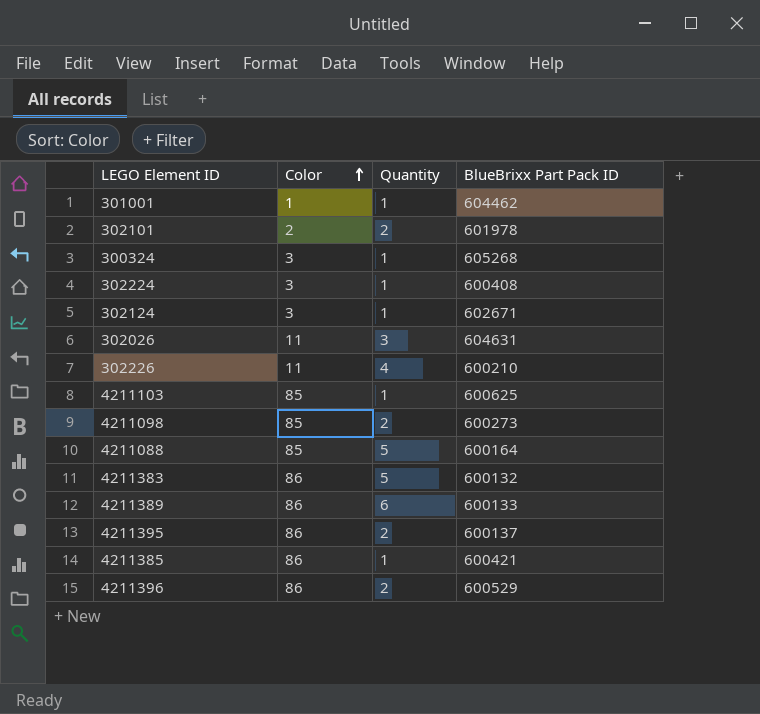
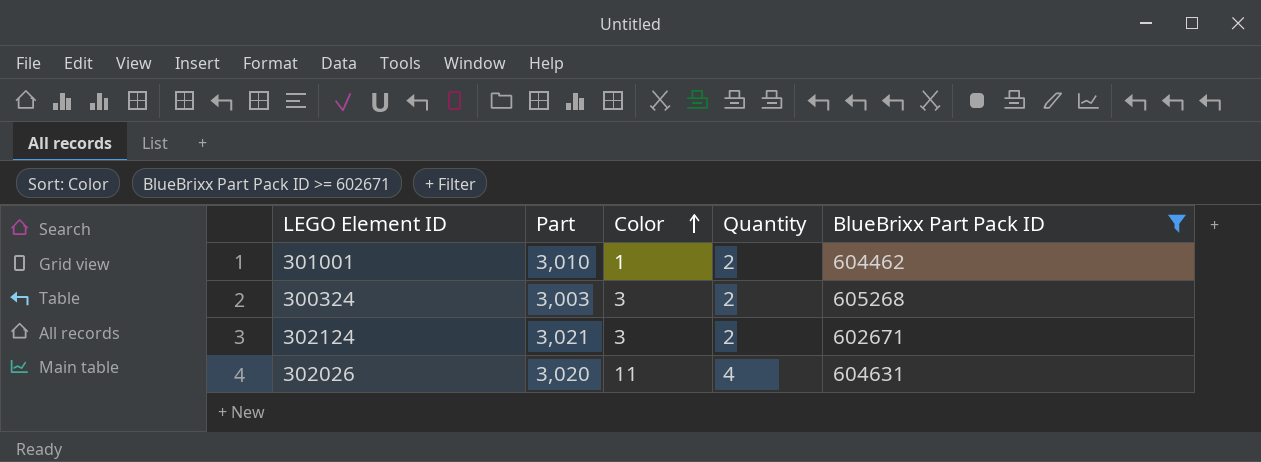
filter: none -> BlueBrixx Part Pack ID >= 602671
column Part | position: none -> 2
301001 | Quantity: 1 -> 2
300324 | Quantity: 1 -> 2
302124 | Quantity: 1 -> 2
302026 | Quantity: 3 -> 4

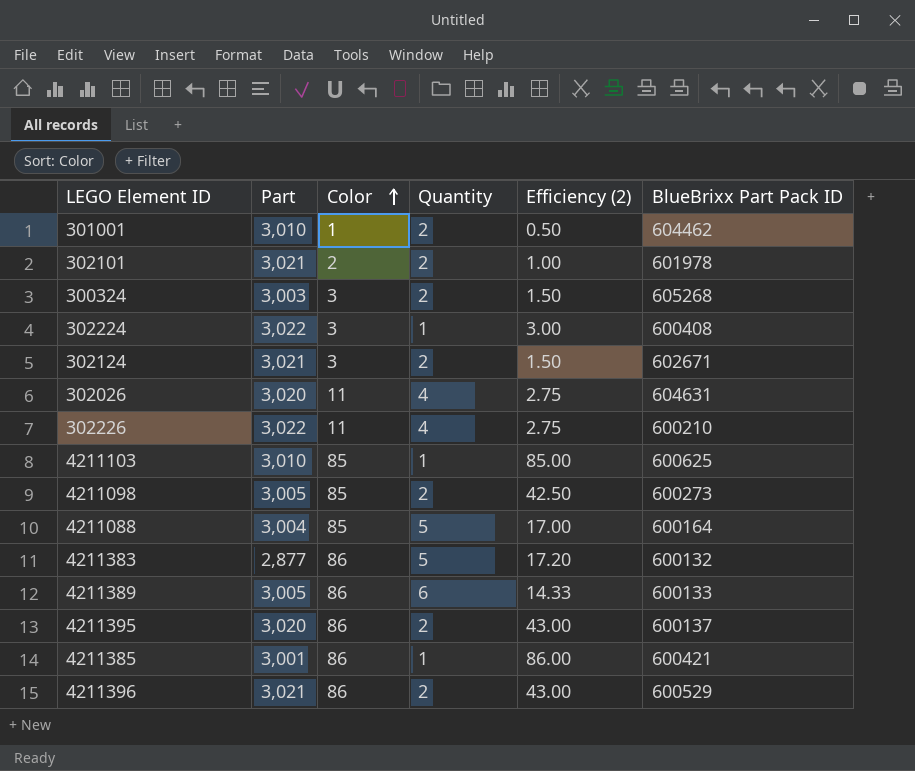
filter: BlueBrixx Part Pack ID >= 602671 -> none
column Efficiency (2) | formula: none -> [Color] / [Quantity]

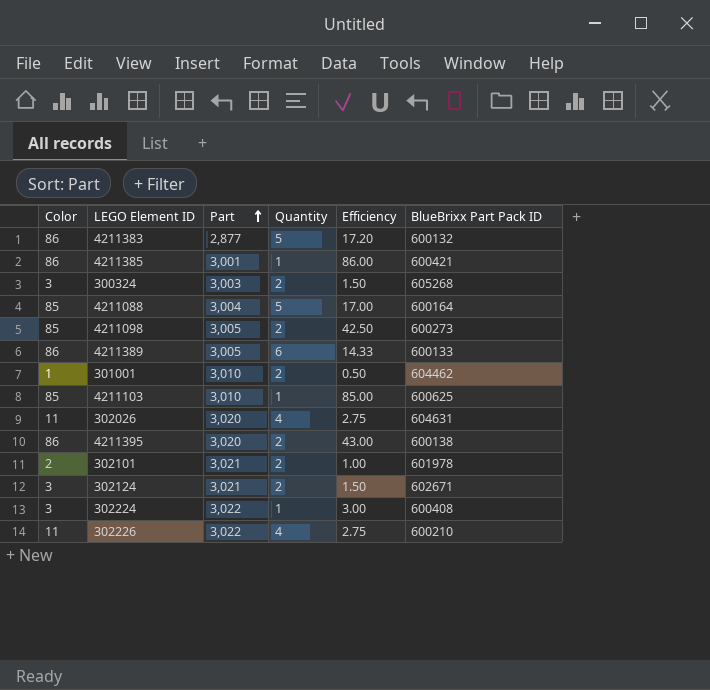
row order: Color ascending -> Part ascending
column Color | position: 3 -> 1
column name: Efficiency (2) -> Efficiency
row 4211396: 3,021 | 86 | 2 | 43.00 | 600529 -> none
4211395 | BlueBrixx Part Pack ID: 600137 -> 600138

